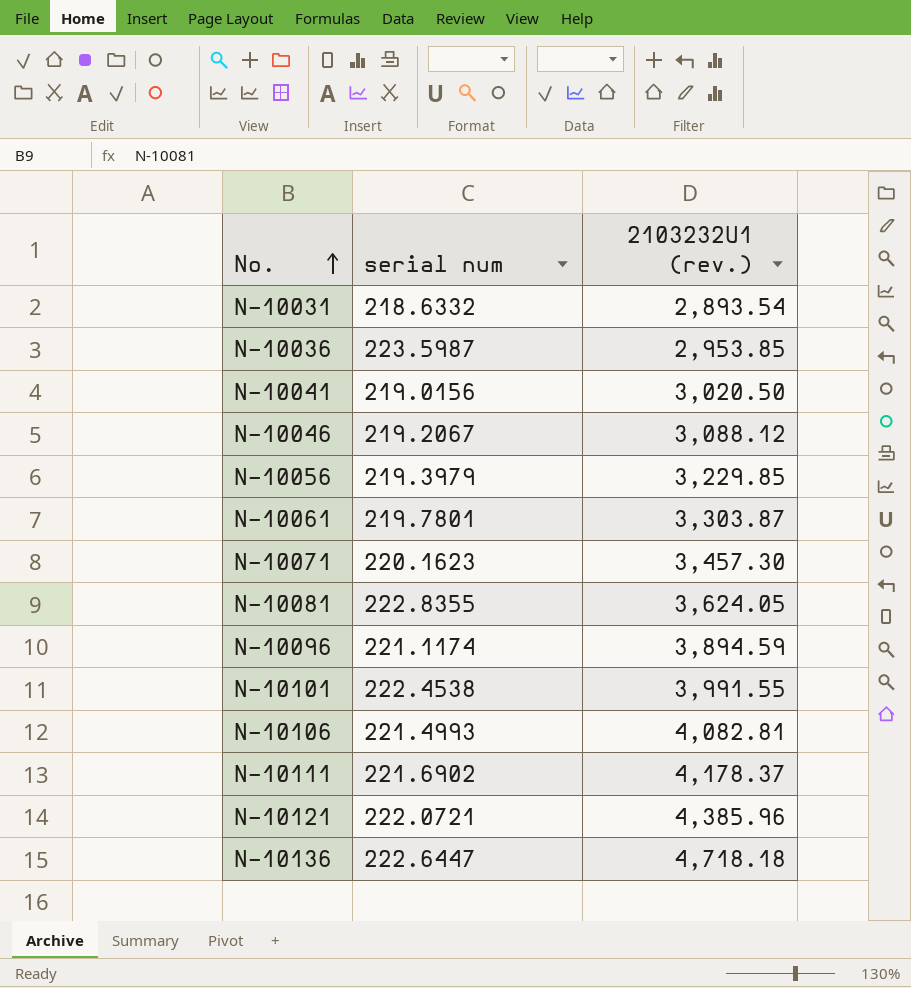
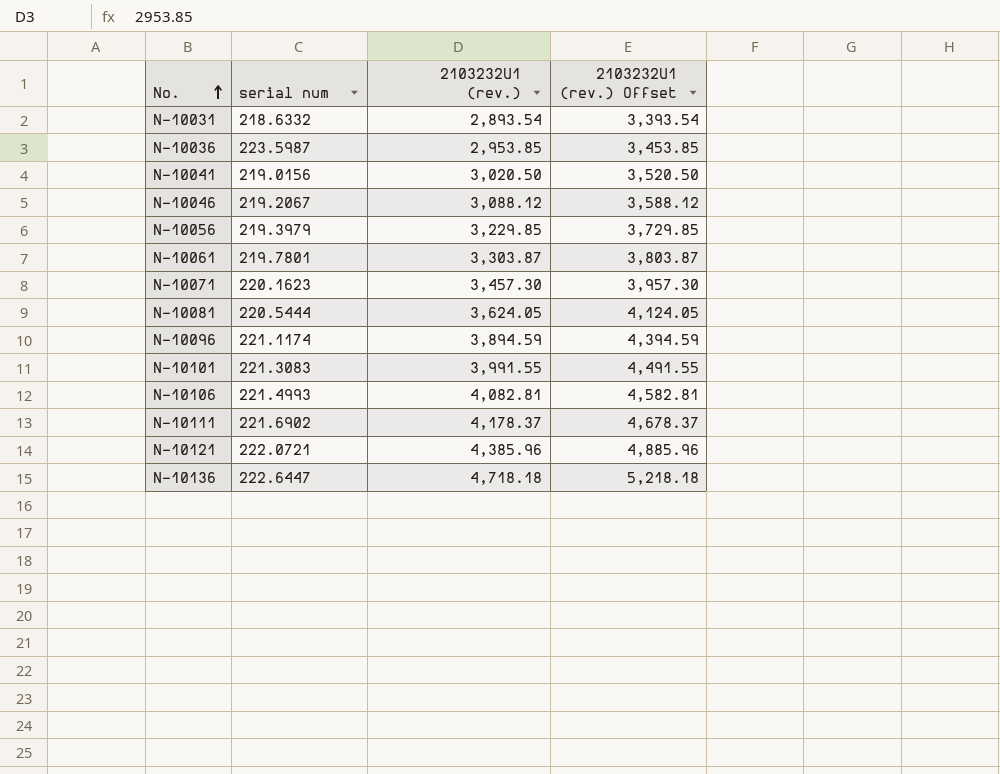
column 2103232U1 (rev.) Offset | formula: none -> [2103232U1 (rev.)] + 500
N-10081 | serial num: 222.8355 -> 220.5444
N-10101 | serial num: 222.4538 -> 221.3083

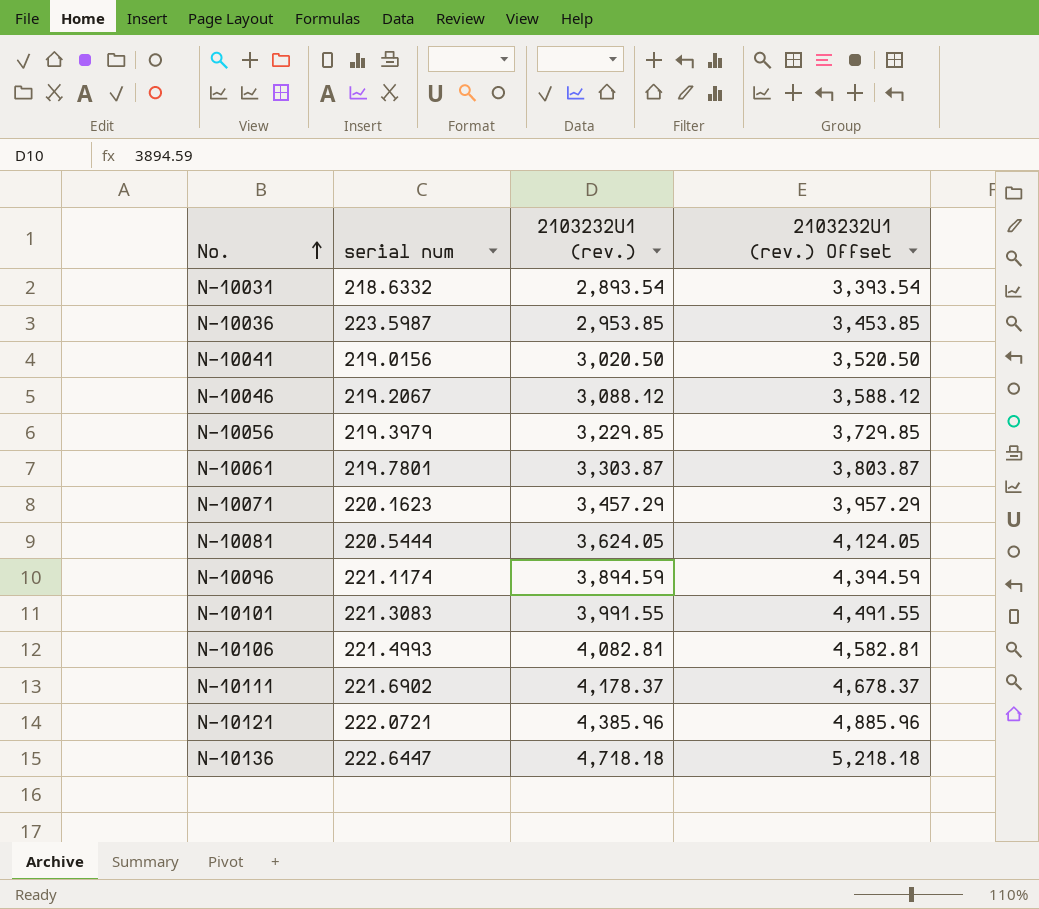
N-10071 | 2103232U1 (rev.): 3,457.30 -> 3,457.29
N-10071 | 2103232U1 (rev.) Offset: 3,957.30 -> 3,957.29

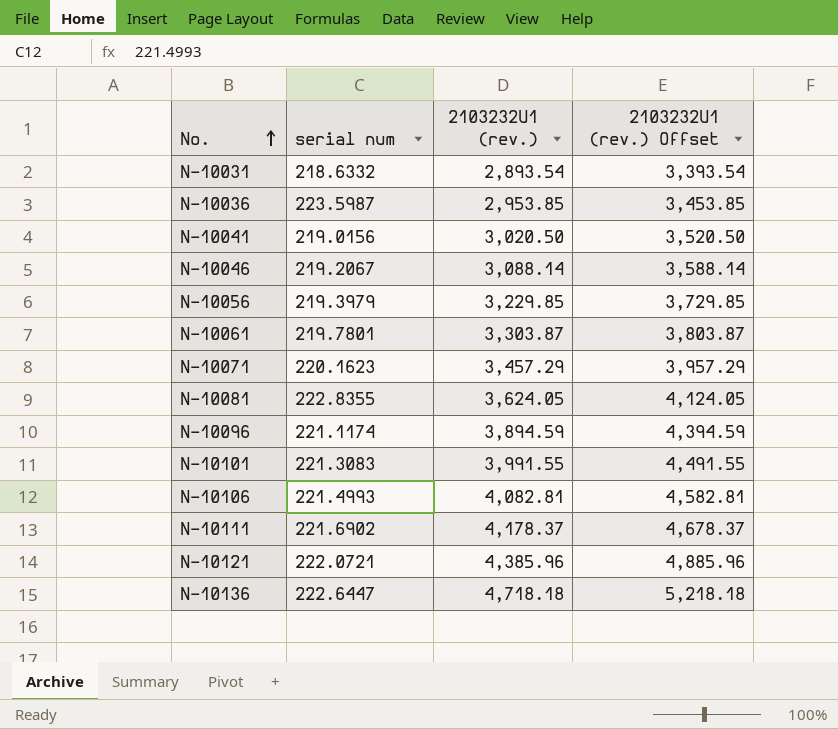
N-10046 | 2103232U1 (rev.): 3,088.12 -> 3,088.14
N-10046 | 2103232U1 (rev.) Offset: 3,588.12 -> 3,588.14
N-10081 | serial num: 220.5444 -> 222.8355

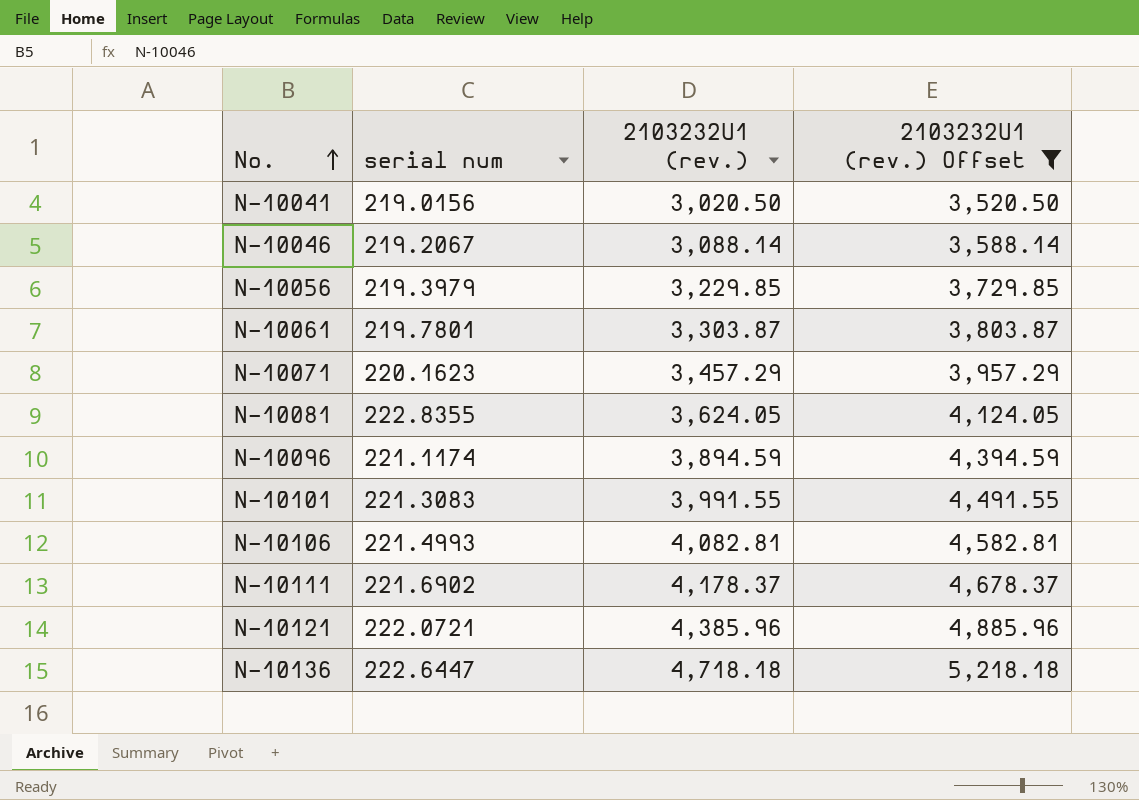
filter: none -> 2103232U1 (rev.) Offset >= 3,520.50

